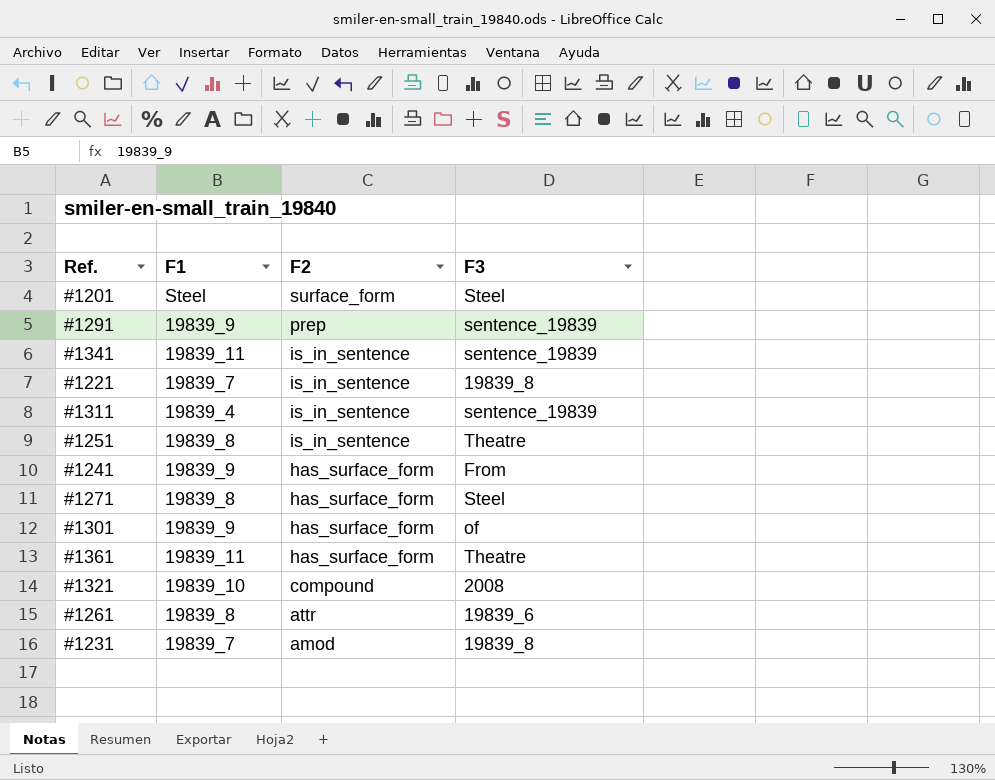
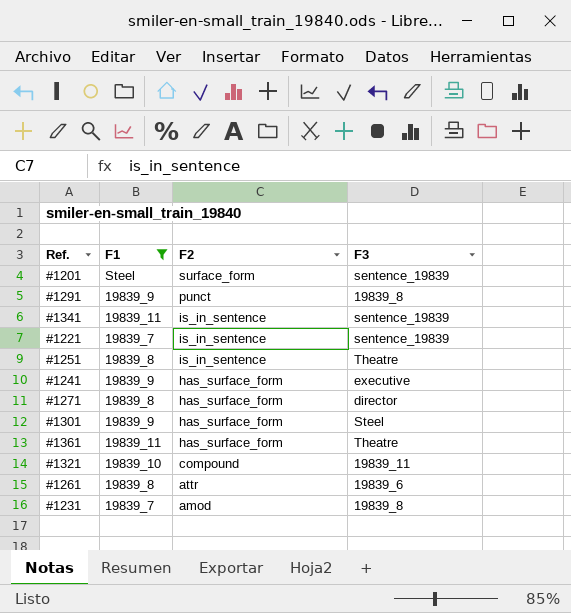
filter: none -> F1 != 19839_4
#1201 | F3: Steel -> sentence_19839
#1291 | F2: prep -> punct
#1291 | F3: sentence_19839 -> 19839_8
#1221 | F3: 19839_8 -> sentence_19839
#1241 | F3: From -> executive
#1271 | F3: Steel -> director
#1301 | F3: of -> Steel
#1321 | F3: 2008 -> 19839_11

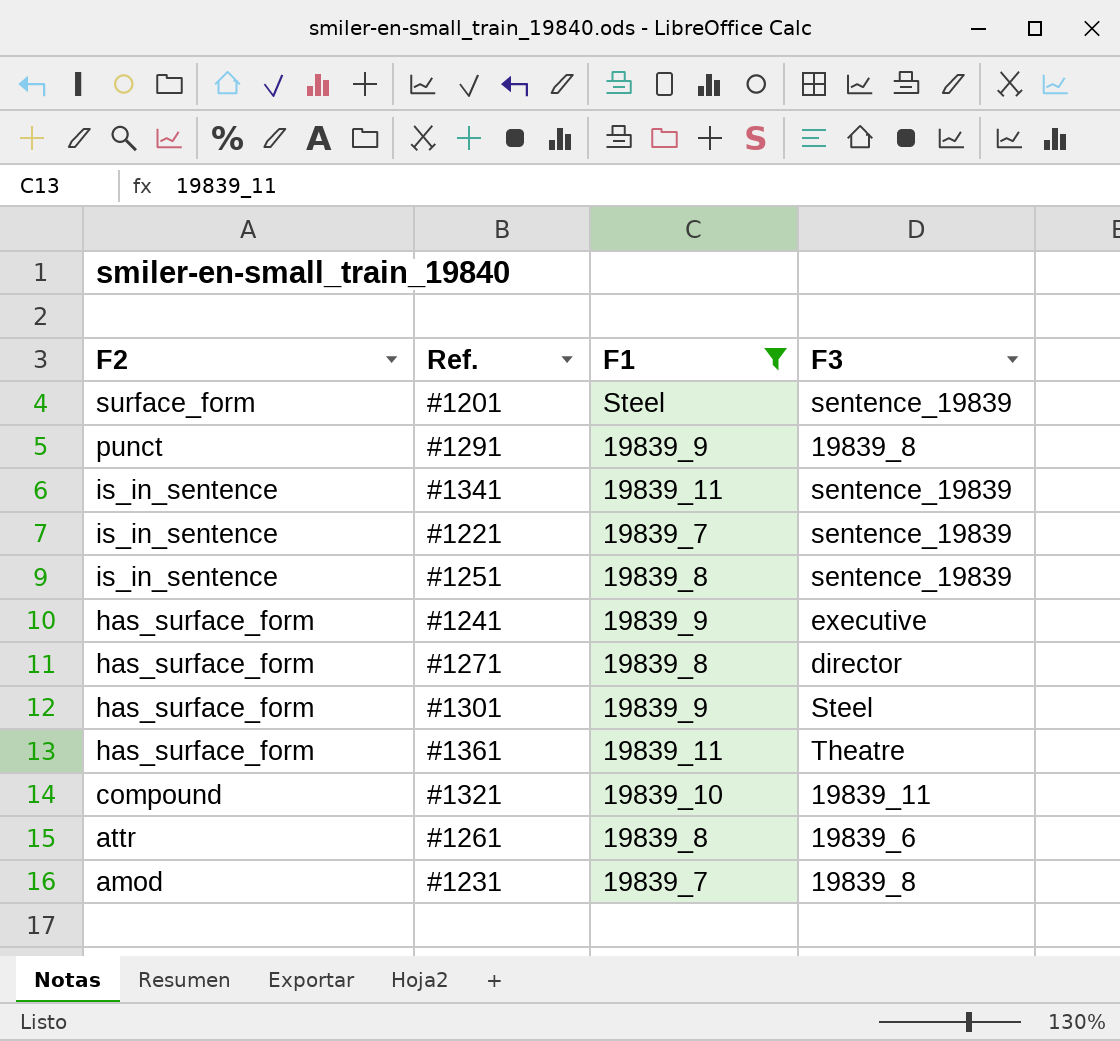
column F2 | position: 3 -> 1
#1251 | F3: Theatre -> sentence_19839

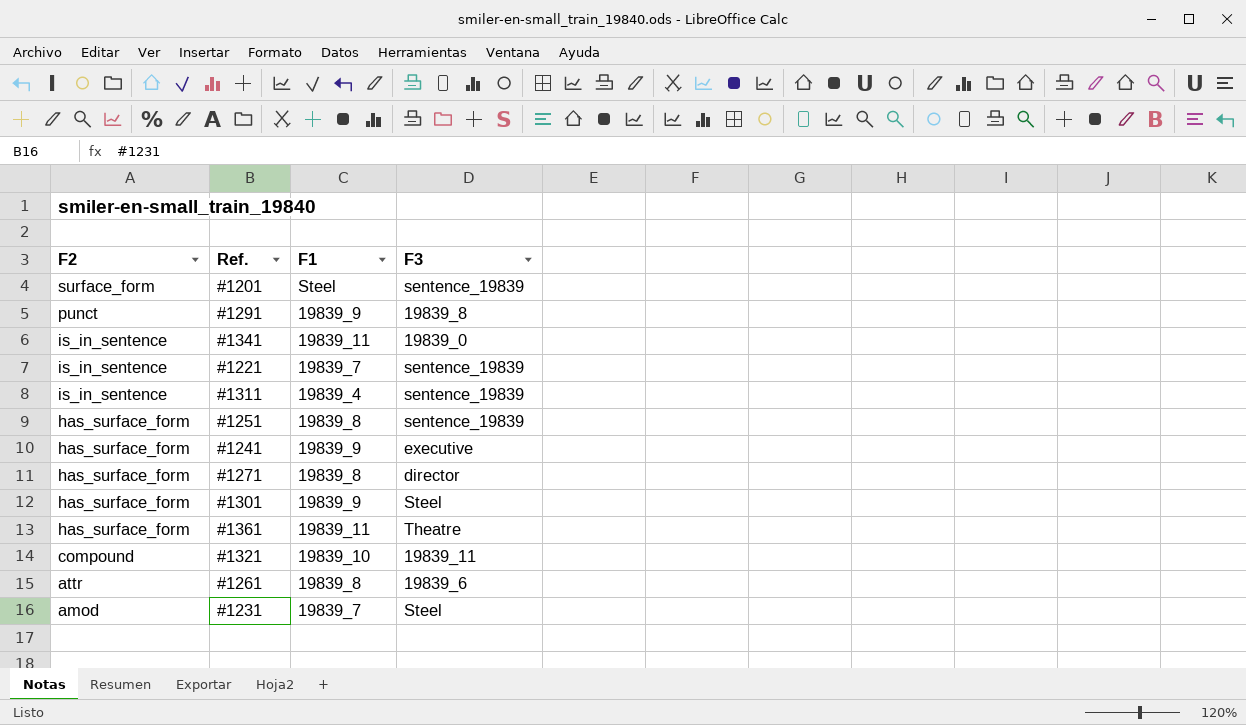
filter: F1 != 19839_4 -> none
#1341 | F3: sentence_19839 -> 19839_0
#1251 | F2: is_in_sentence -> has_surface_form
#1231 | F3: 19839_8 -> Steel

